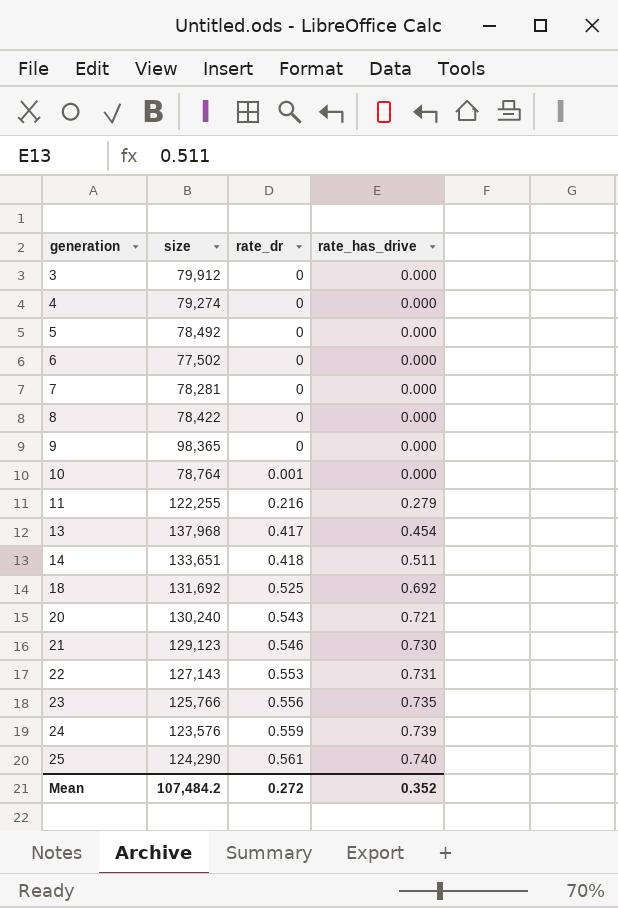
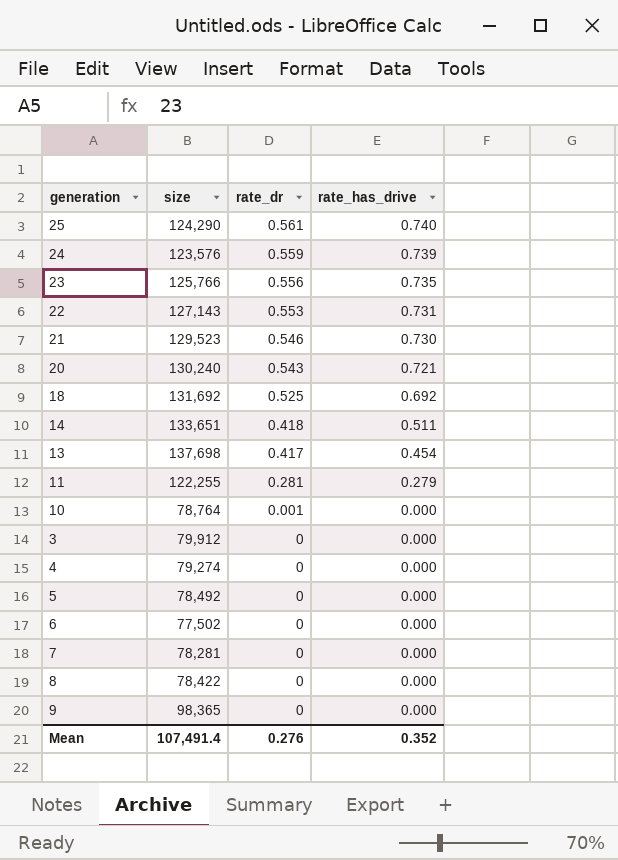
row order: generation ascending -> rate_dr descending
21 | size: 129,123 -> 129,523
13 | size: 137,968 -> 137,698
11 | rate_dr: 0.216 -> 0.281
Mean | size: 107,484.2 -> 107,491.4
Mean | rate_dr: 0.272 -> 0.276

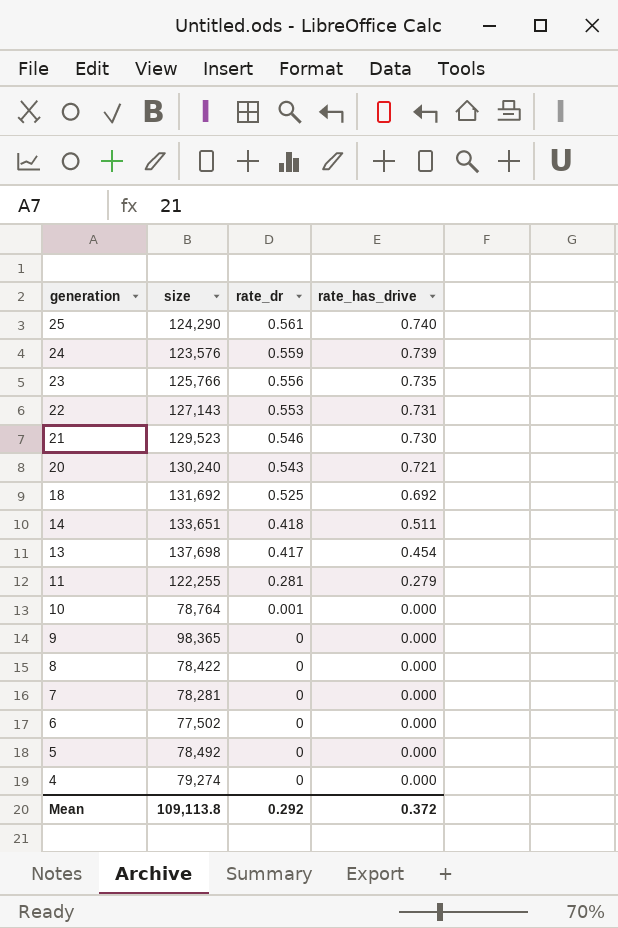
row order: rate_dr descending -> generation descending
row 3: 79,912 | 0 | 0.000 -> none
Mean | size: 107,491.4 -> 109,113.8
Mean | rate_dr: 0.276 -> 0.292
Mean | rate_has_drive: 0.352 -> 0.372

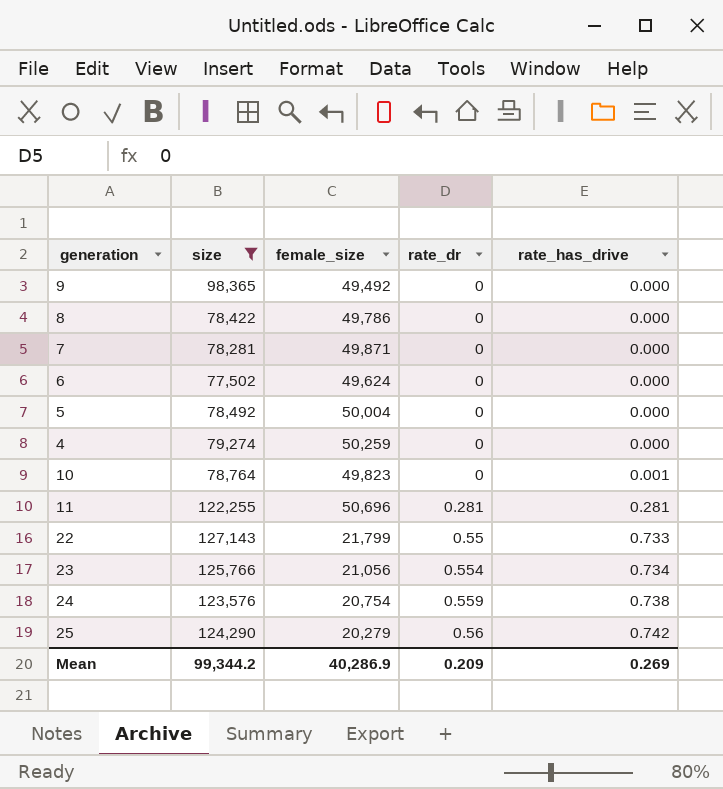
filter: none -> size <= 127,143
row order: generation descending -> rate_dr ascending
column female_size | position: none -> 3
10 | rate_dr: 0.001 -> 0
10 | rate_has_drive: 0.000 -> 0.001
11 | rate_has_drive: 0.279 -> 0.281
22 | rate_dr: 0.553 -> 0.55
22 | rate_has_drive: 0.731 -> 0.733
23 | rate_dr: 0.556 -> 0.554
23 | rate_has_drive: 0.735 -> 0.734
24 | rate_has_drive: 0.739 -> 0.738
25 | rate_dr: 0.561 -> 0.56
25 | rate_has_drive: 0.740 -> 0.742
Mean | size: 109,113.8 -> 99,344.2
Mean | rate_dr: 0.292 -> 0.209
Mean | rate_has_drive: 0.372 -> 0.269

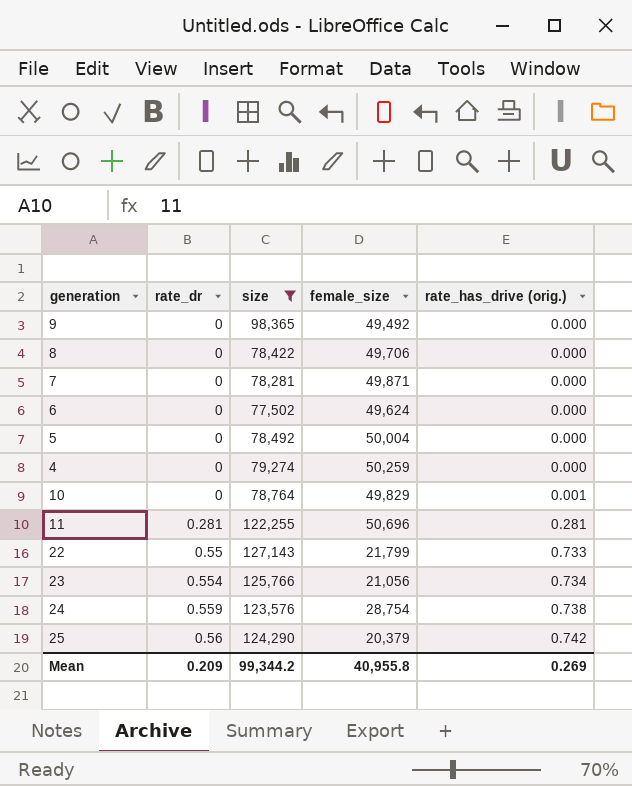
column rate_dr | position: 4 -> 2
column name: rate_has_drive -> rate_has_drive (orig.)
8 | female_size: 49,786 -> 49,706
10 | female_size: 49,823 -> 49,829
24 | female_size: 20,754 -> 28,754
25 | female_size: 20,279 -> 20,379
Mean | female_size: 40,286.9 -> 40,955.8

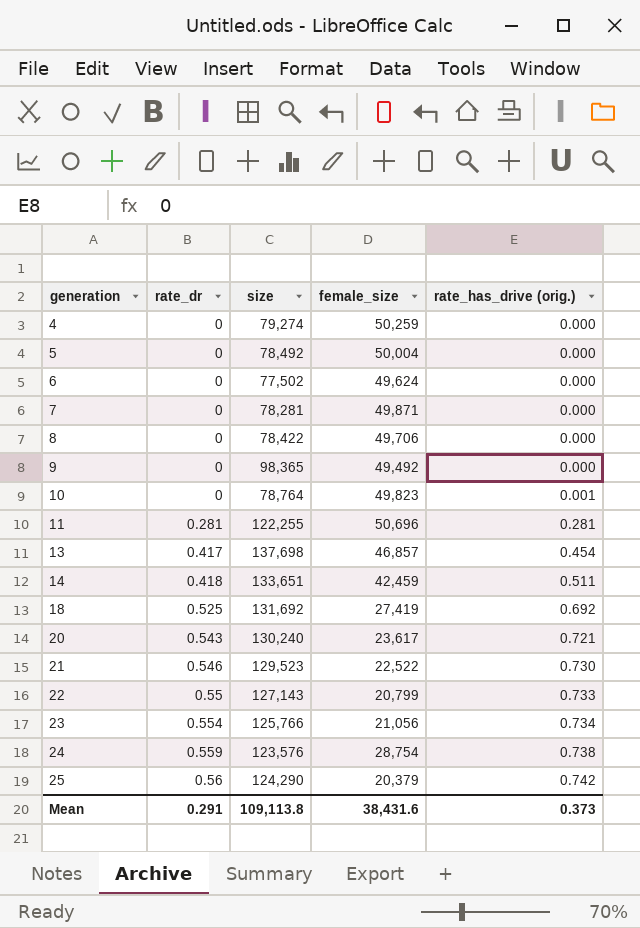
filter: size <= 127,143 -> none
row order: rate_dr ascending -> generation ascending
10 | female_size: 49,829 -> 49,823
22 | female_size: 21,799 -> 20,799
Mean | rate_dr: 0.209 -> 0.291
Mean | size: 99,344.2 -> 109,113.8
Mean | female_size: 40,955.8 -> 38,431.6
Mean | rate_has_drive (orig.): 0.269 -> 0.373

